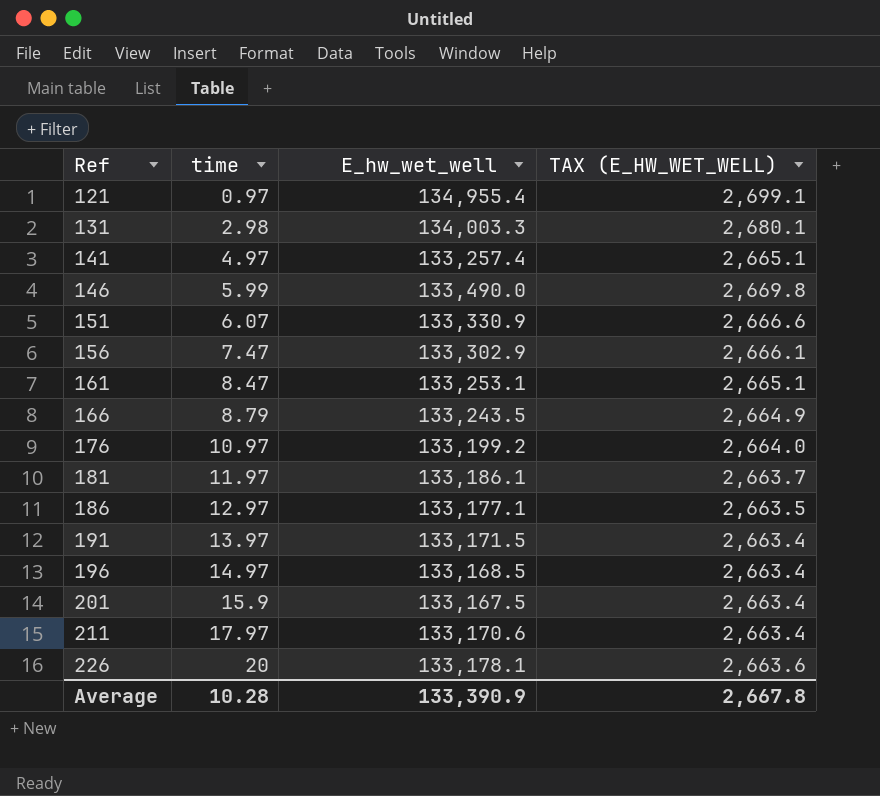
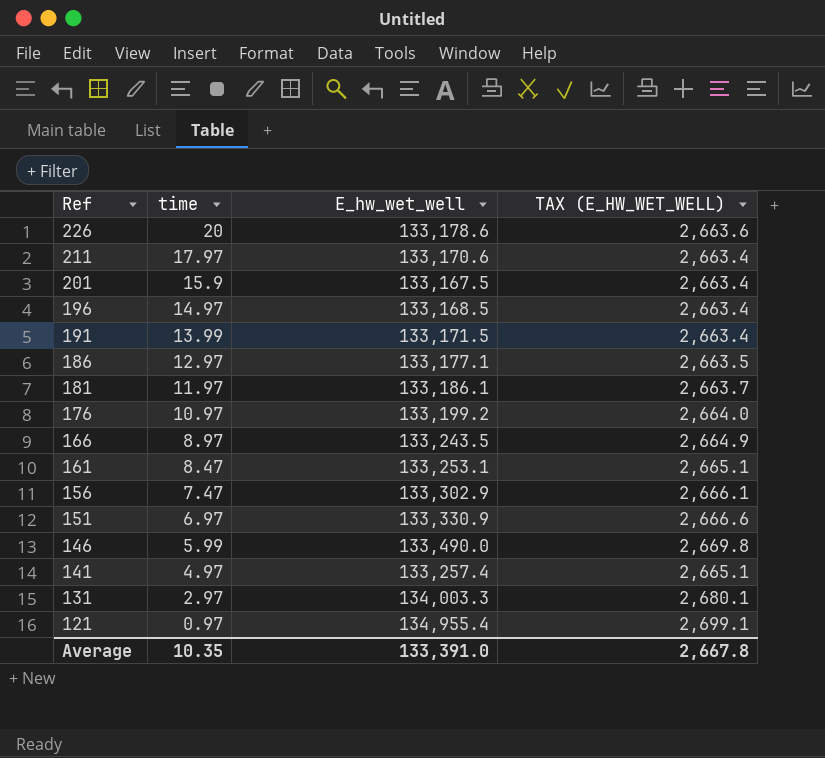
row order: Ref ascending -> Ref descending
226 | E_hw_wet_well: 133,178.1 -> 133,178.6
191 | time: 13.97 -> 13.99
166 | time: 8.79 -> 8.97
151 | time: 6.07 -> 6.97
131 | time: 2.98 -> 2.97
Average | time: 10.28 -> 10.35
Average | E_hw_wet_well: 133,390.9 -> 133,391.0

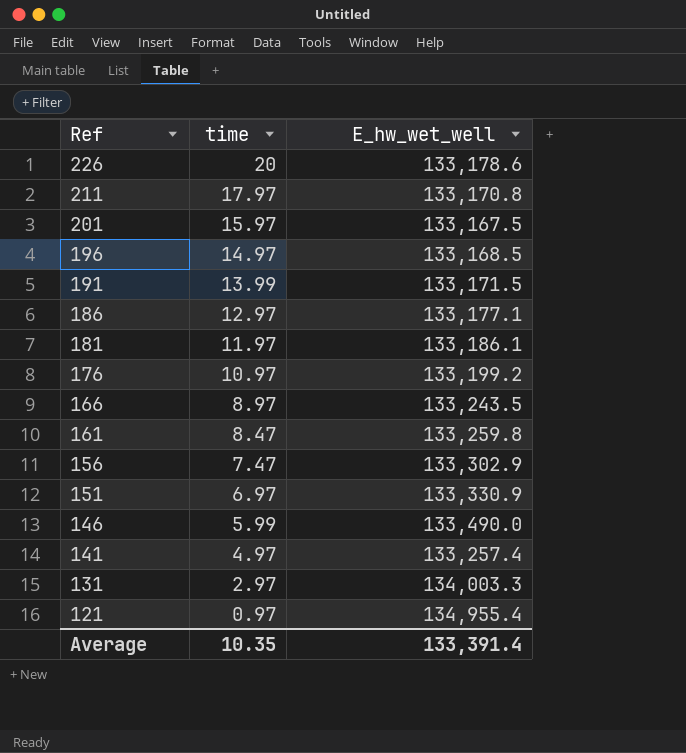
column TAX (E_HW_WET_WELL) | formula: [E_hw_wet_well] * 0.02 -> none
211 | E_hw_wet_well: 133,170.6 -> 133,170.8
201 | time: 15.9 -> 15.97
161 | E_hw_wet_well: 133,253.1 -> 133,259.8
Average | E_hw_wet_well: 133,391.0 -> 133,391.4

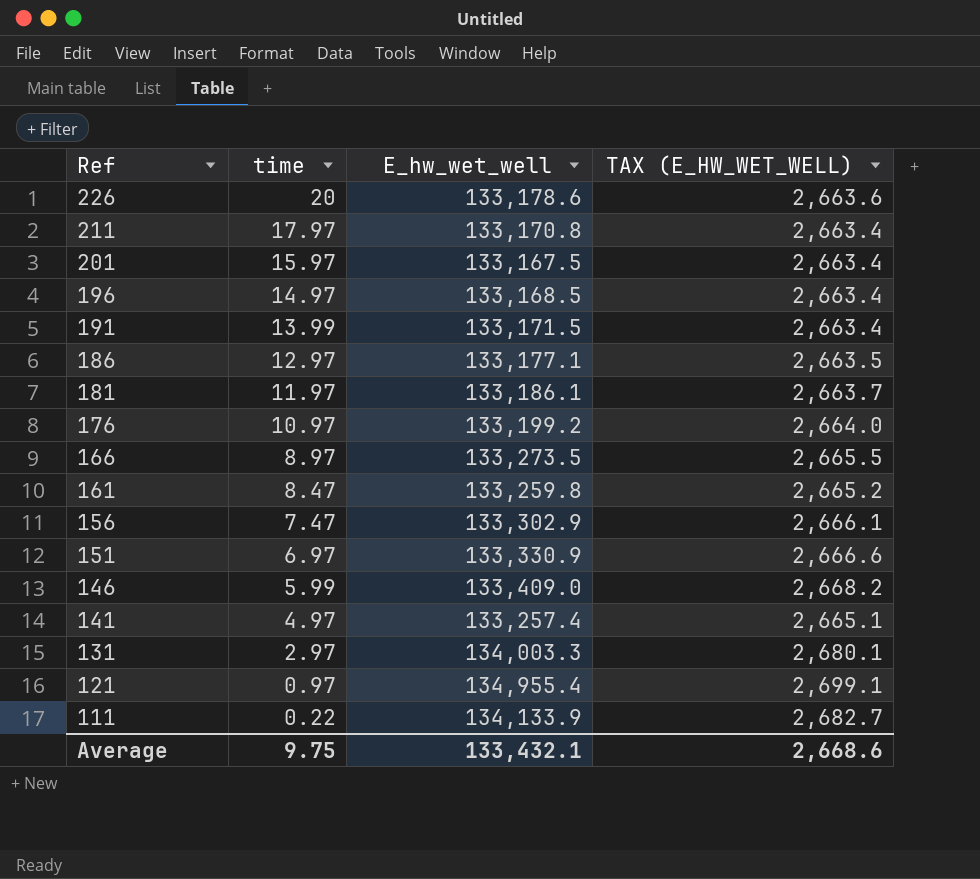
column TAX (E_HW_WET_WELL) | formula: none -> [E_hw_wet_well] * 0.02
166 | E_hw_wet_well: 133,243.5 -> 133,273.5
146 | E_hw_wet_well: 133,490.0 -> 133,409.0
row 111: none -> 0.22 | 134,133.9 | 2,682.7
Average | time: 10.35 -> 9.75
Average | E_hw_wet_well: 133,391.4 -> 133,432.1

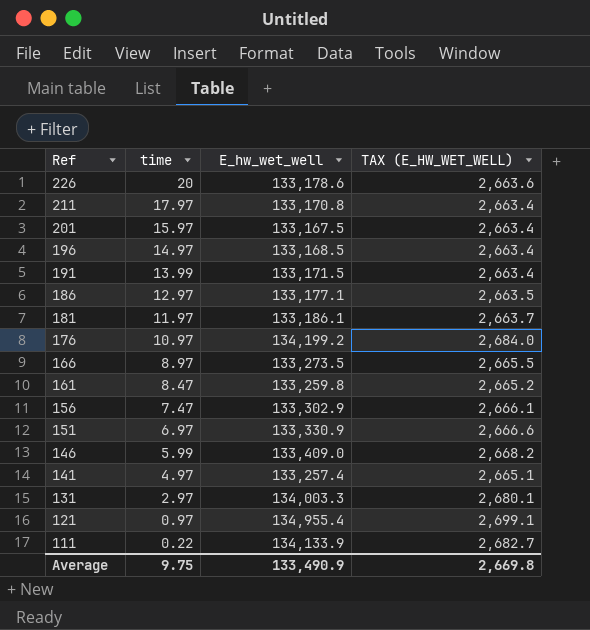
176 | E_hw_wet_well: 133,199.2 -> 134,199.2
176 | TAX (E_HW_WET_WELL): 2,664.0 -> 2,684.0
Average | E_hw_wet_well: 133,432.1 -> 133,490.9
Average | TAX (E_HW_WET_WELL): 2,668.6 -> 2,669.8

